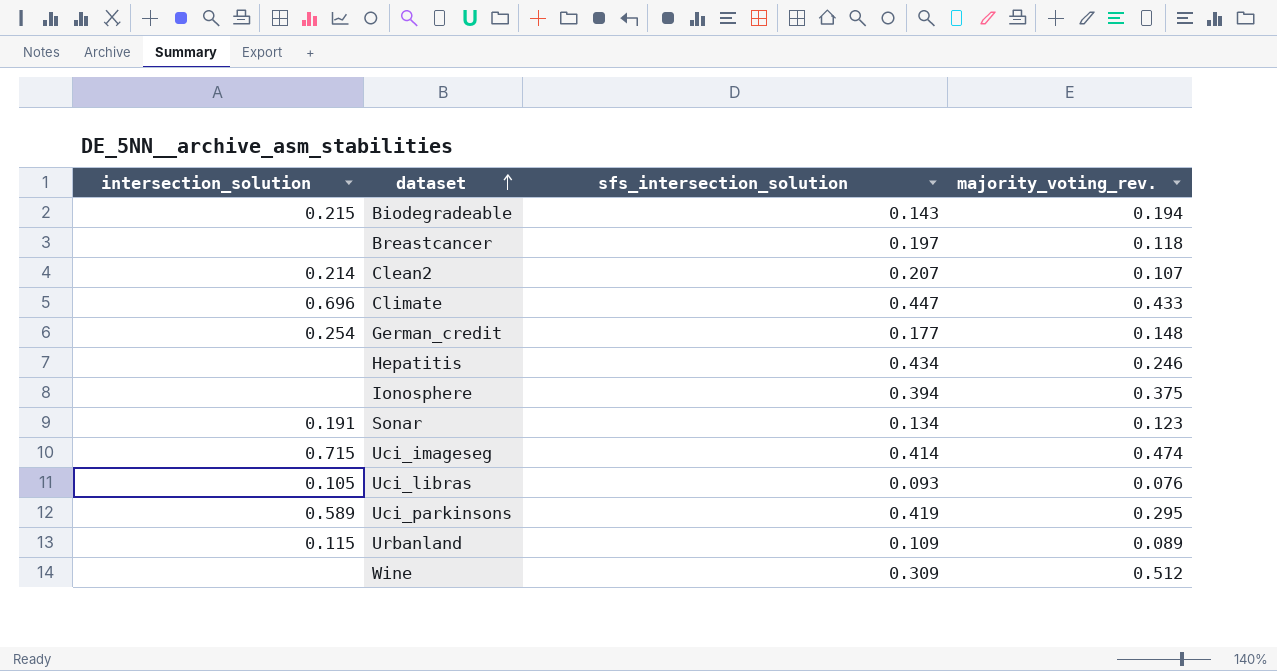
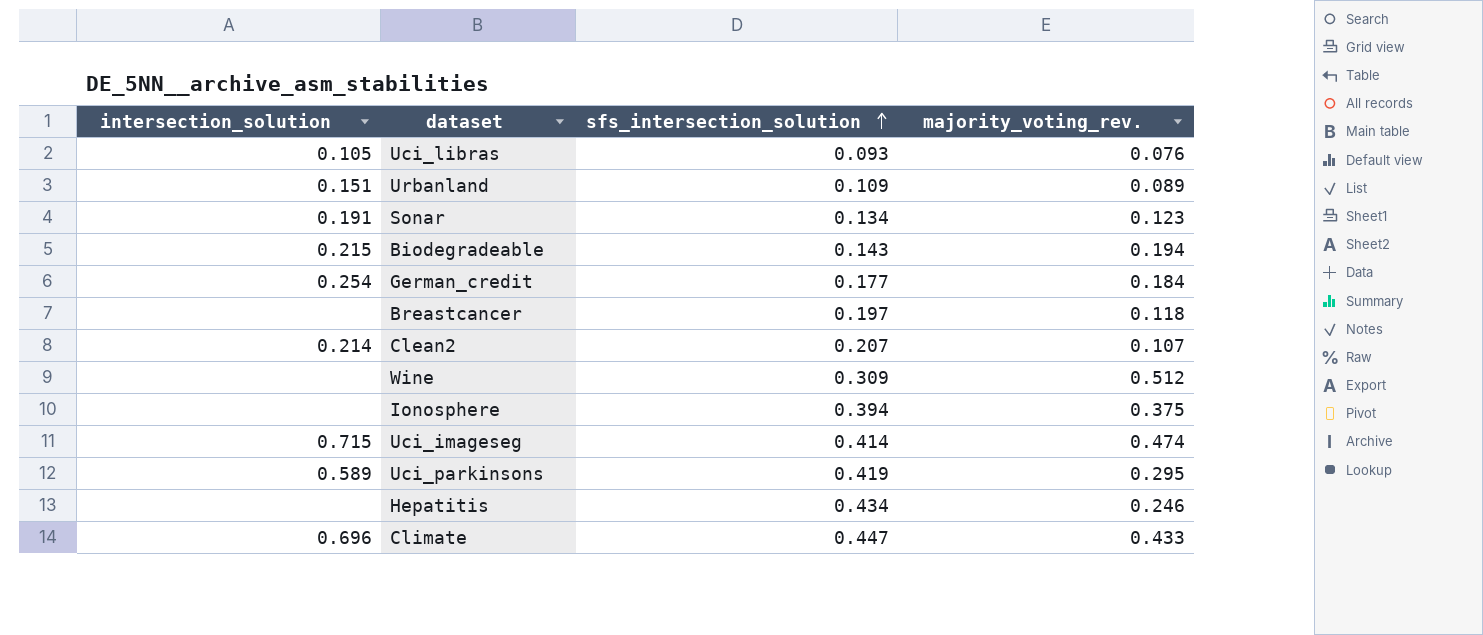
row order: dataset ascending -> sfs_intersection_solution ascending
Urbanland | intersection_solution: 0.115 -> 0.151
German_credit | majority_voting_rev.: 0.148 -> 0.184

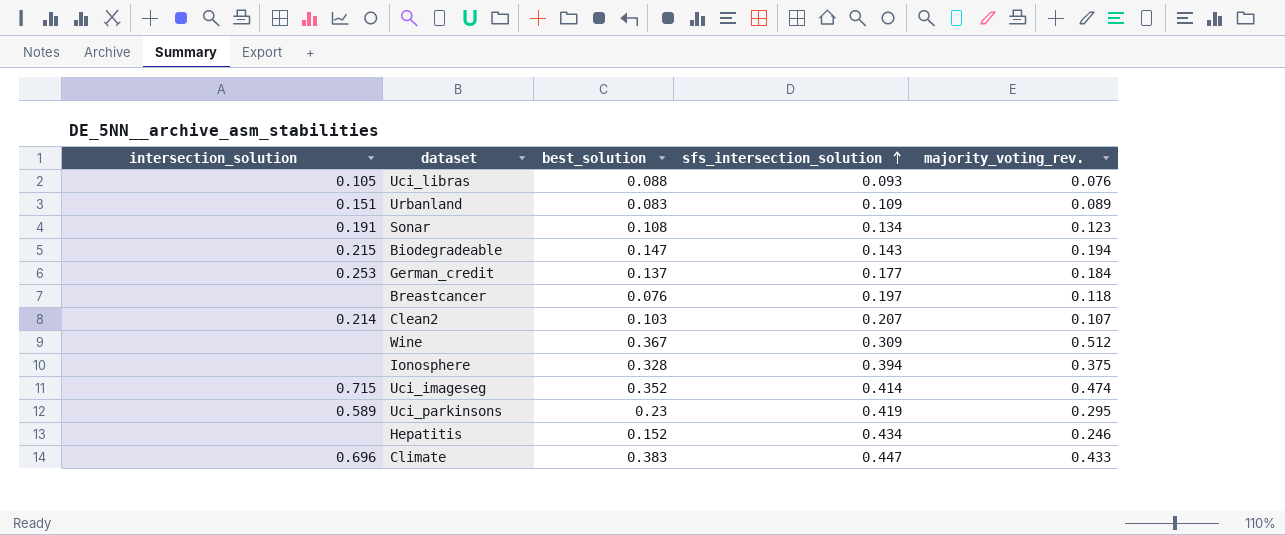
column best_solution | position: none -> 3
German_credit | intersection_solution: 0.254 -> 0.253

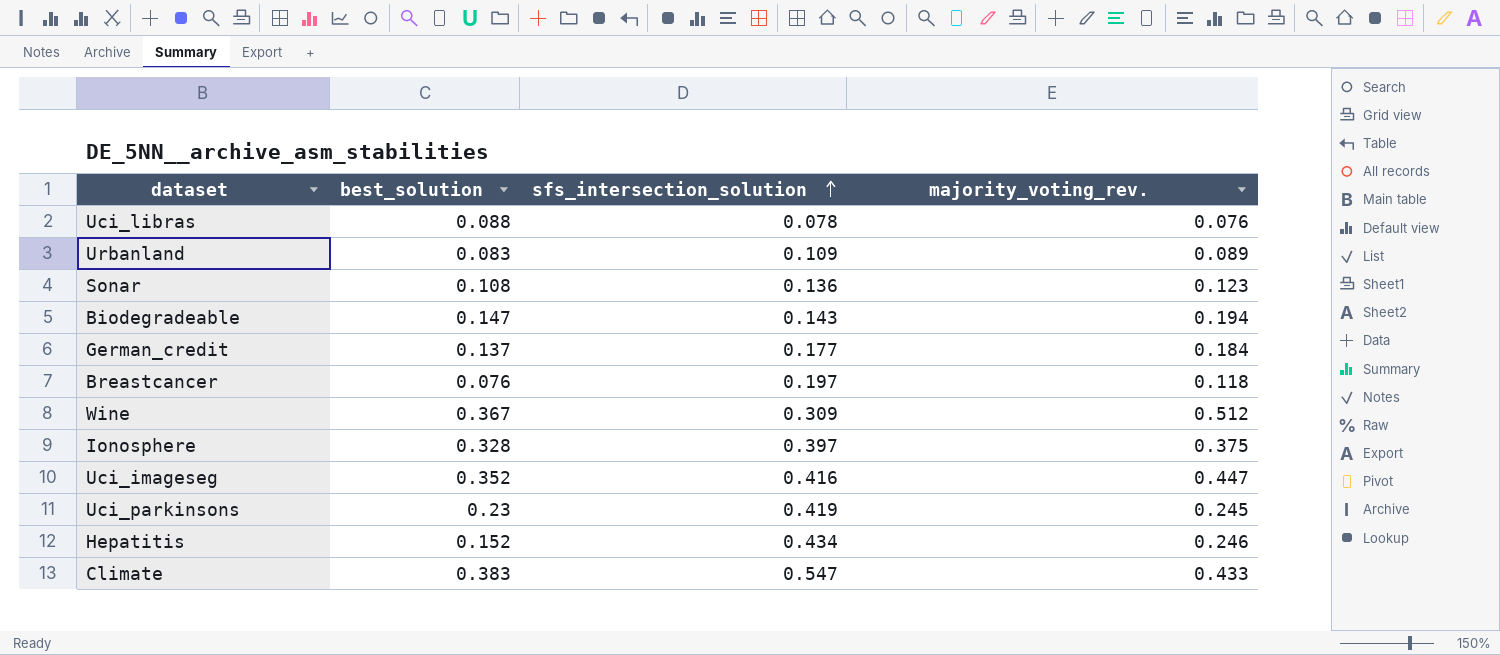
column intersection_solution | position: 1 -> none
row Clean2: 0.214 | 0.103 | 0.207 | 0.107 -> none
Uci_libras | sfs_intersection_solution: 0.093 -> 0.078
Sonar | sfs_intersection_solution: 0.134 -> 0.136
Ionosphere | sfs_intersection_solution: 0.394 -> 0.397
Uci_imageseg | sfs_intersection_solution: 0.414 -> 0.416
Uci_imageseg | majority_voting_rev.: 0.474 -> 0.447
Uci_parkinsons | majority_voting_rev.: 0.295 -> 0.245
Climate | sfs_intersection_solution: 0.447 -> 0.547

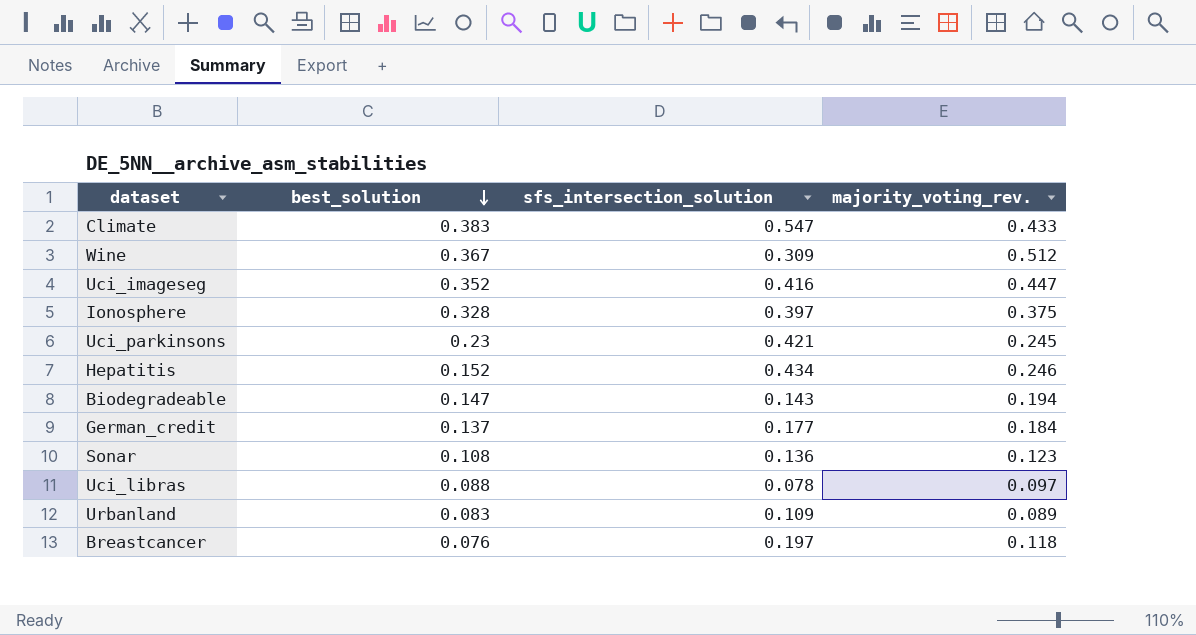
row order: sfs_intersection_solution ascending -> best_solution descending
Uci_parkinsons | sfs_intersection_solution: 0.419 -> 0.421
Uci_libras | majority_voting_rev.: 0.076 -> 0.097

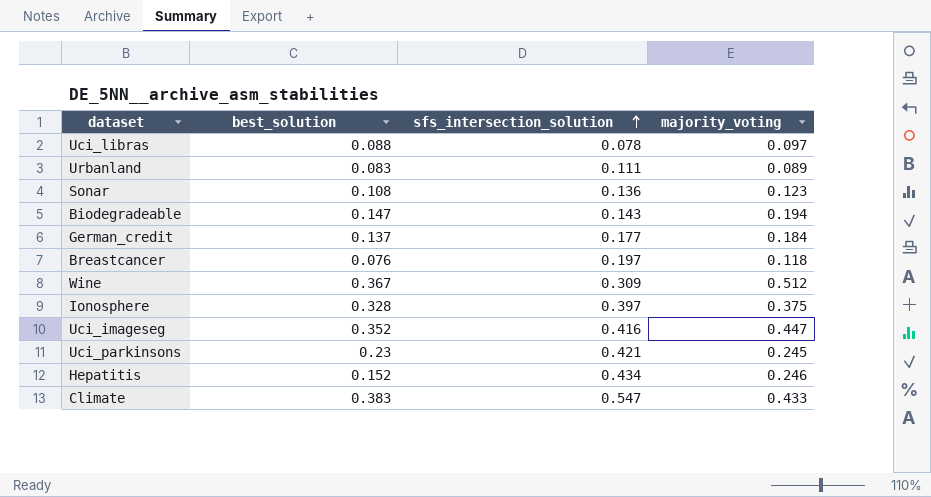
row order: best_solution descending -> sfs_intersection_solution ascending
column name: majority_voting_rev. -> majority_voting
Urbanland | sfs_intersection_solution: 0.109 -> 0.111

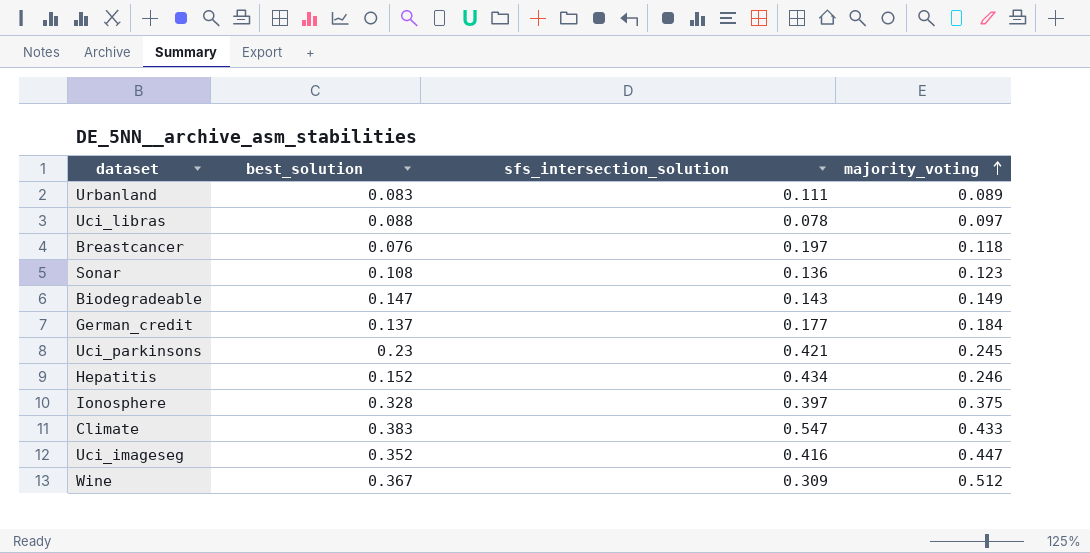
row order: sfs_intersection_solution ascending -> majority_voting ascending
Biodegradeable | majority_voting: 0.194 -> 0.149

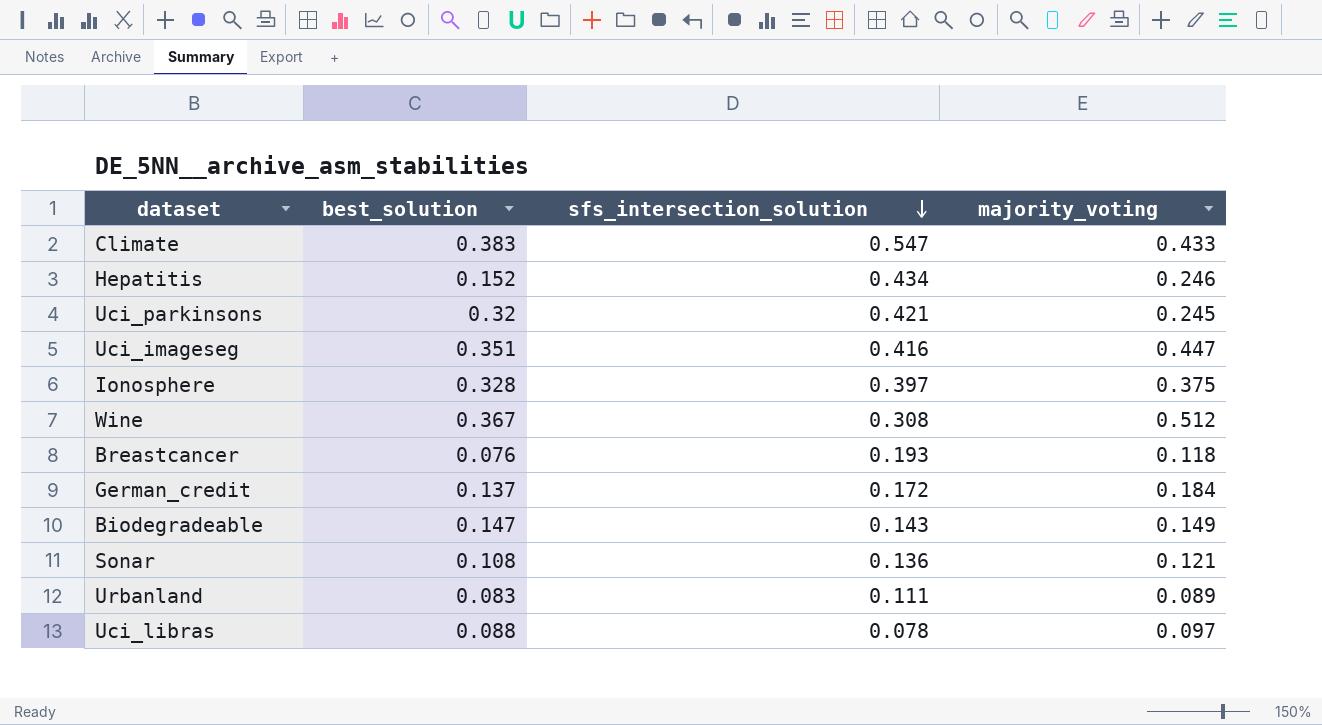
row order: majority_voting ascending -> sfs_intersection_solution descending
Uci_parkinsons | best_solution: 0.23 -> 0.32
Uci_imageseg | best_solution: 0.352 -> 0.351
Wine | sfs_intersection_solution: 0.309 -> 0.308
Breastcancer | sfs_intersection_solution: 0.197 -> 0.193
German_credit | sfs_intersection_solution: 0.177 -> 0.172
Sonar | majority_voting: 0.123 -> 0.121

